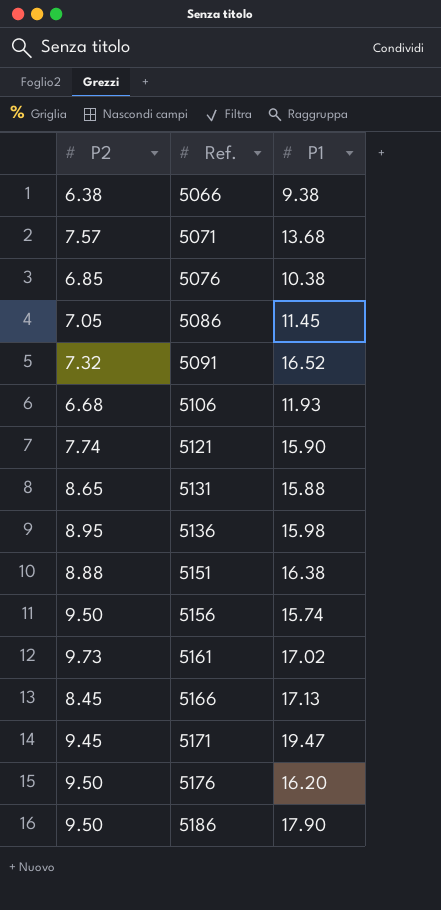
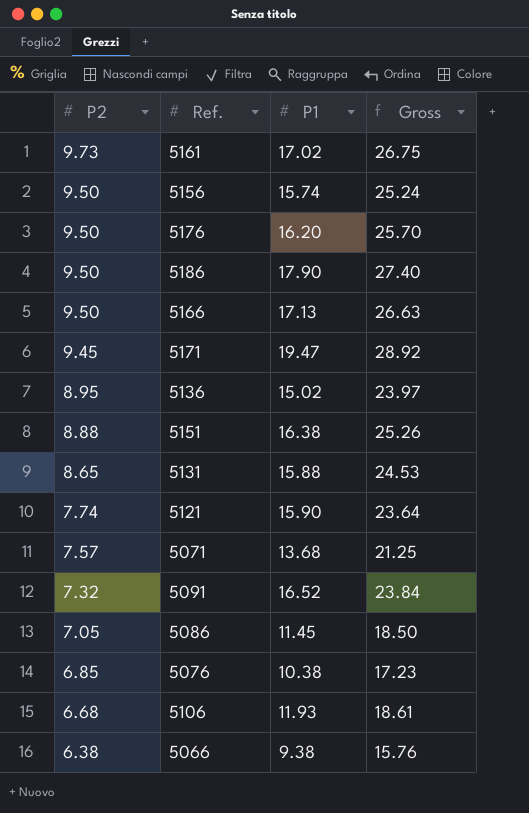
row order: Ref. ascending -> P2 descending
column Gross | formula: none -> [P2] + [P1]
5166 | P2: 8.45 -> 9.50
5136 | P1: 15.98 -> 15.02

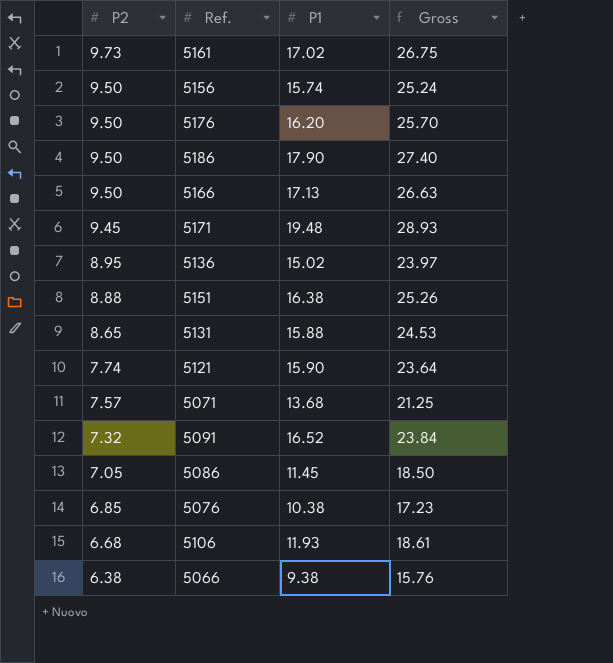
5171 | P1: 19.47 -> 19.48
5171 | Gross: 28.92 -> 28.93

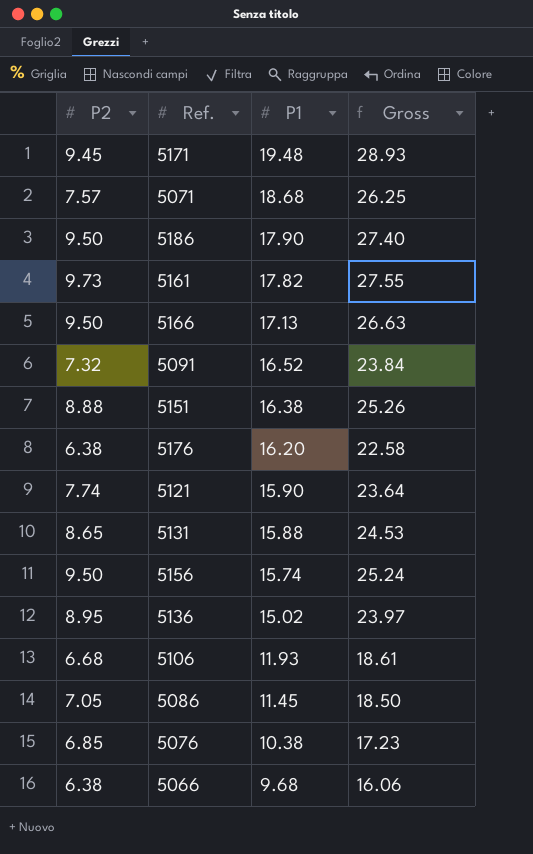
row order: P2 descending -> P1 descending
5071 | P1: 13.68 -> 18.68
5071 | Gross: 21.25 -> 26.25
5161 | P1: 17.02 -> 17.82
5161 | Gross: 26.75 -> 27.55
5176 | P2: 9.50 -> 6.38
5176 | Gross: 25.70 -> 22.58
5066 | P1: 9.38 -> 9.68
5066 | Gross: 15.76 -> 16.06

